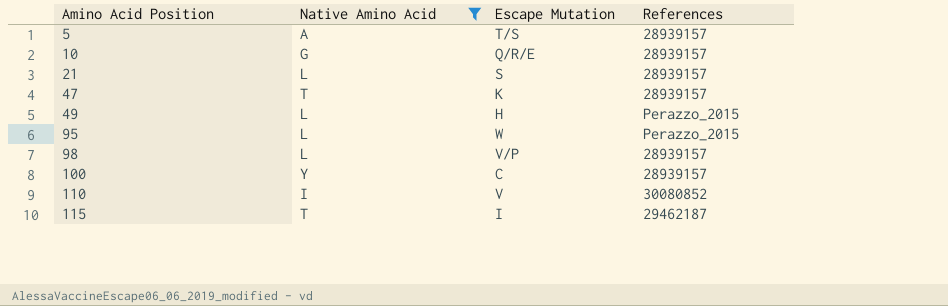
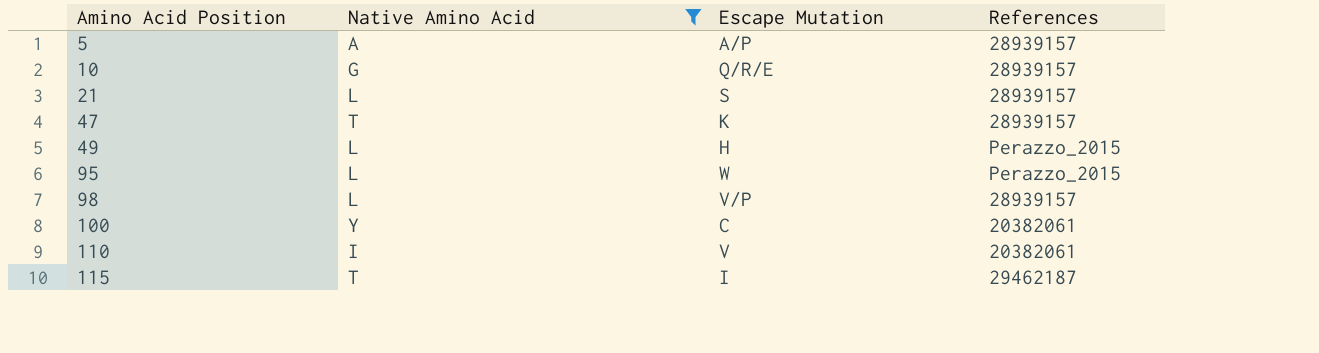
5 | Escape Mutation: T/S -> A/P
100 | References: 28939157 -> 20382061
110 | References: 30080852 -> 20382061

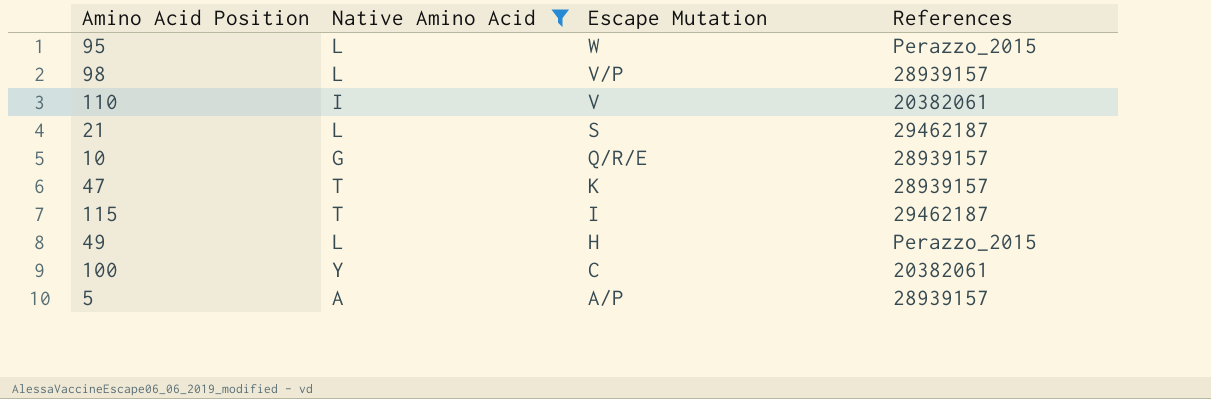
row order: Amino Acid Position ascending -> Escape Mutation descending
21 | References: 28939157 -> 29462187

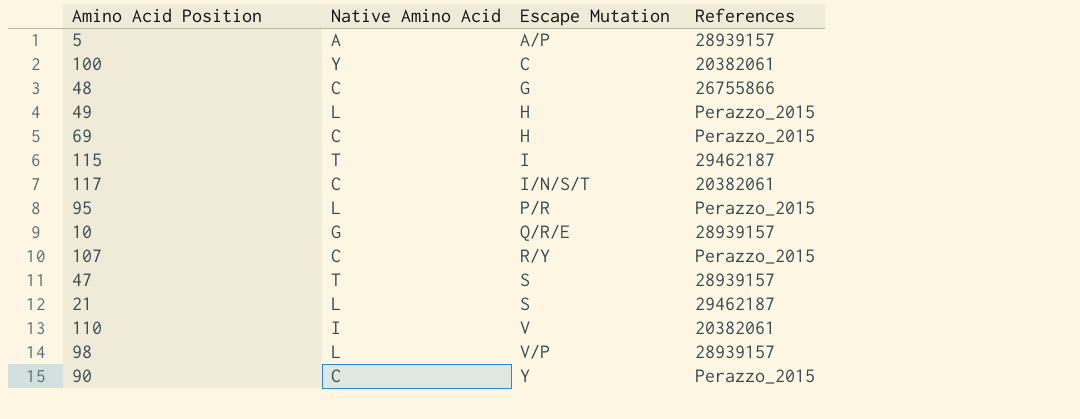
filter: Native Amino Acid != C -> none
row order: Escape Mutation descending -> Escape Mutation ascending
95 | Escape Mutation: W -> P/R
47 | Escape Mutation: K -> S

